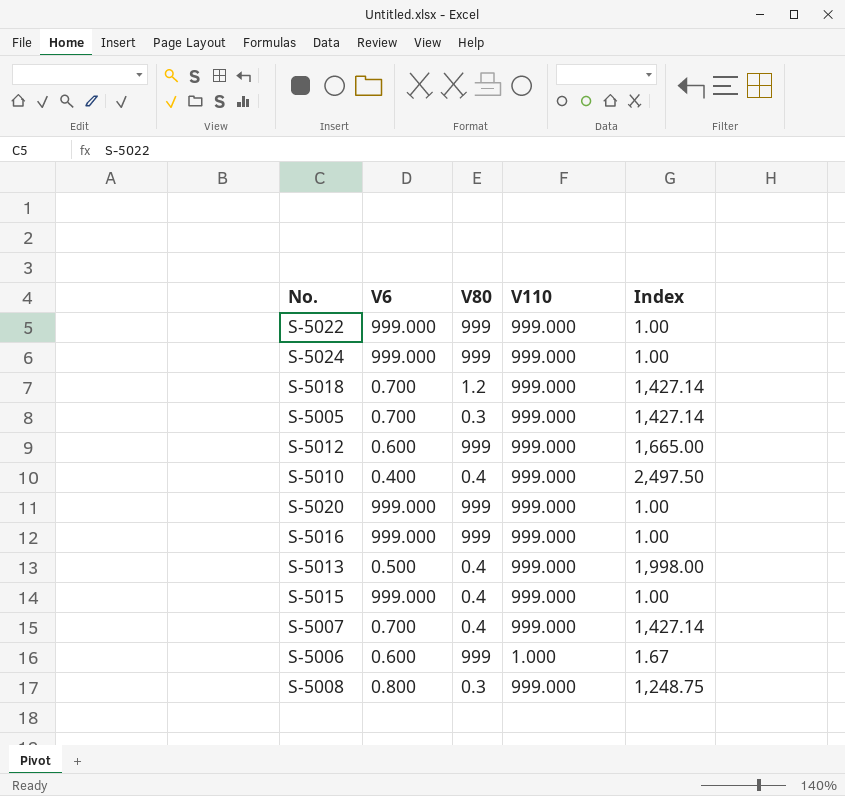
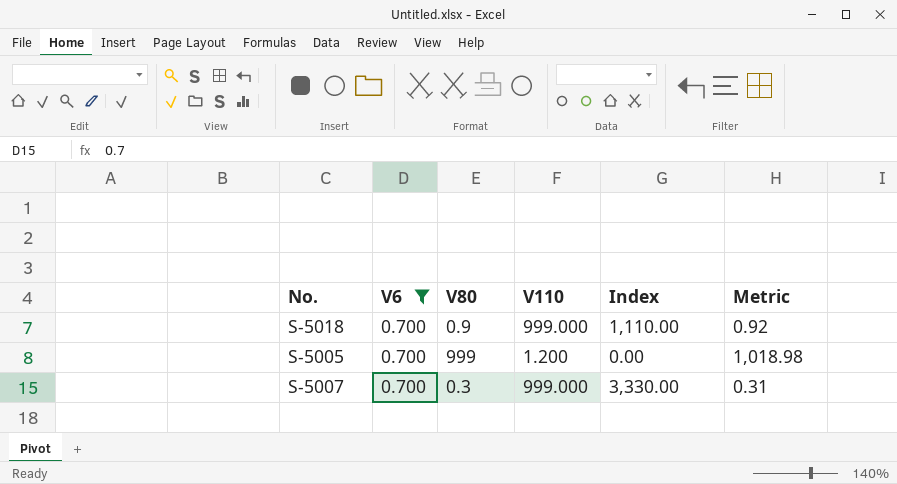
filter: none -> V6 = 0.700
column Index | formula: [V110] / [V6] -> [V110] / [V80]
column Metric | formula: none -> [V80] * 1.02
S-5018 | V80: 1.2 -> 0.9
S-5005 | V80: 0.3 -> 999
S-5005 | V110: 999.000 -> 1.200
S-5007 | V80: 0.4 -> 0.3

